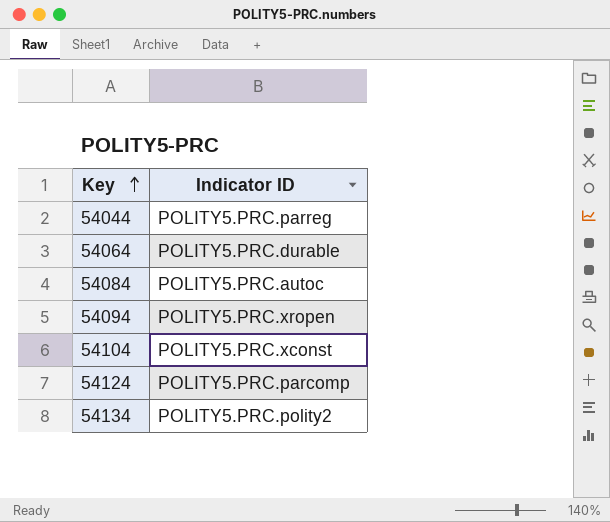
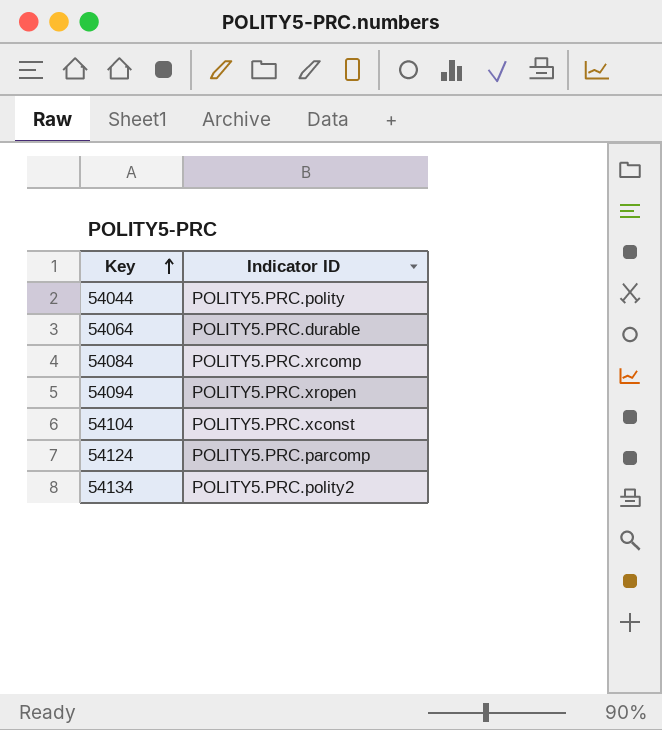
54044 | Indicator ID: POLITY5.PRC.parreg -> POLITY5.PRC.polity
54084 | Indicator ID: POLITY5.PRC.autoc -> POLITY5.PRC.xrcomp

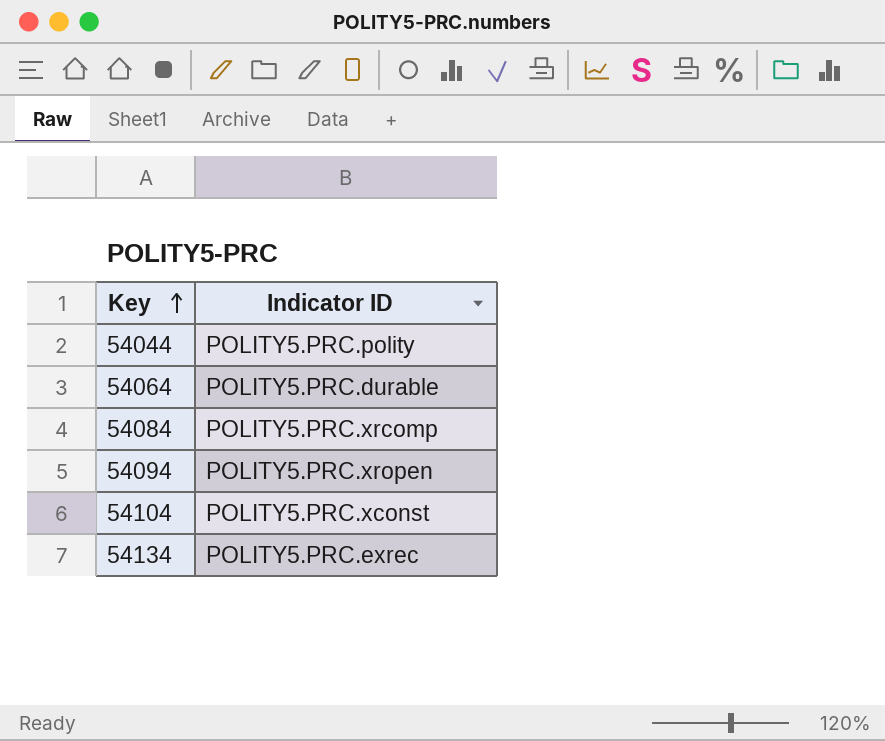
row 54124: POLITY5.PRC.parcomp -> none
54134 | Indicator ID: POLITY5.PRC.polity2 -> POLITY5.PRC.exrec

